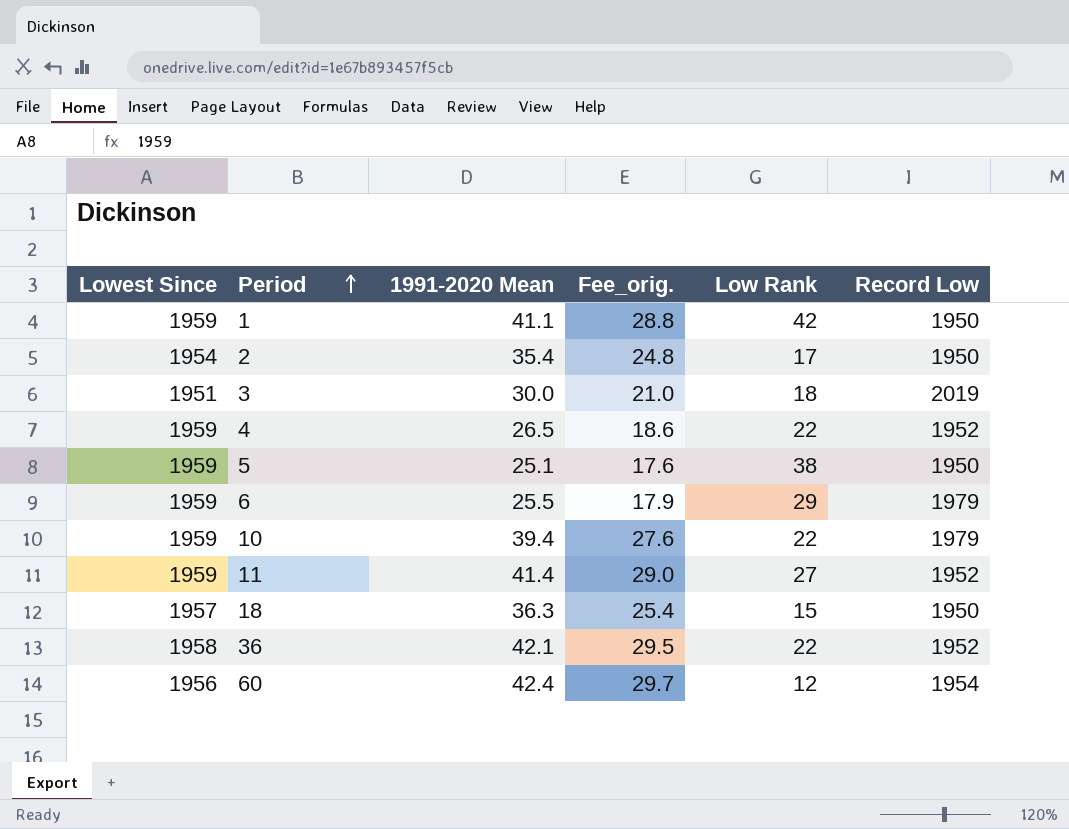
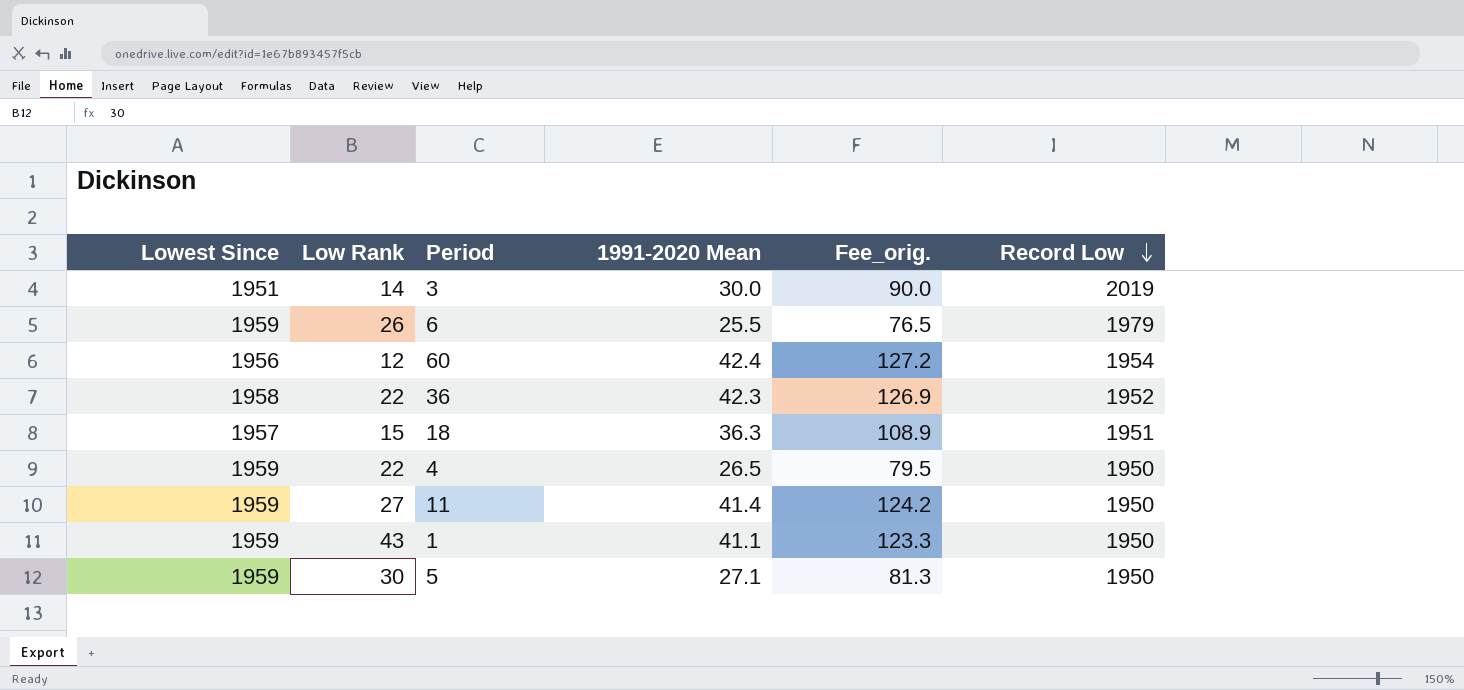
row order: Period ascending -> Record Low descending
column Low Rank | position: 5 -> 2
column Fee_orig. | formula: [1991-2020 Mean] * 0.7 -> [1991-2020 Mean] * 3
row 2: 1954 | 35.4 | 24.8 | 17 | 1950 -> none
row 10: 1959 | 39.4 | 27.6 | 22 | 1979 -> none
3 | Low Rank: 18 -> 14
6 | Low Rank: 29 -> 26
36 | 1991-2020 Mean: 42.1 -> 42.3
18 | Record Low: 1950 -> 1951
4 | Record Low: 1952 -> 1950
11 | Record Low: 1952 -> 1950
1 | Low Rank: 42 -> 43
5 | Low Rank: 38 -> 30
5 | 1991-2020 Mean: 25.1 -> 27.1

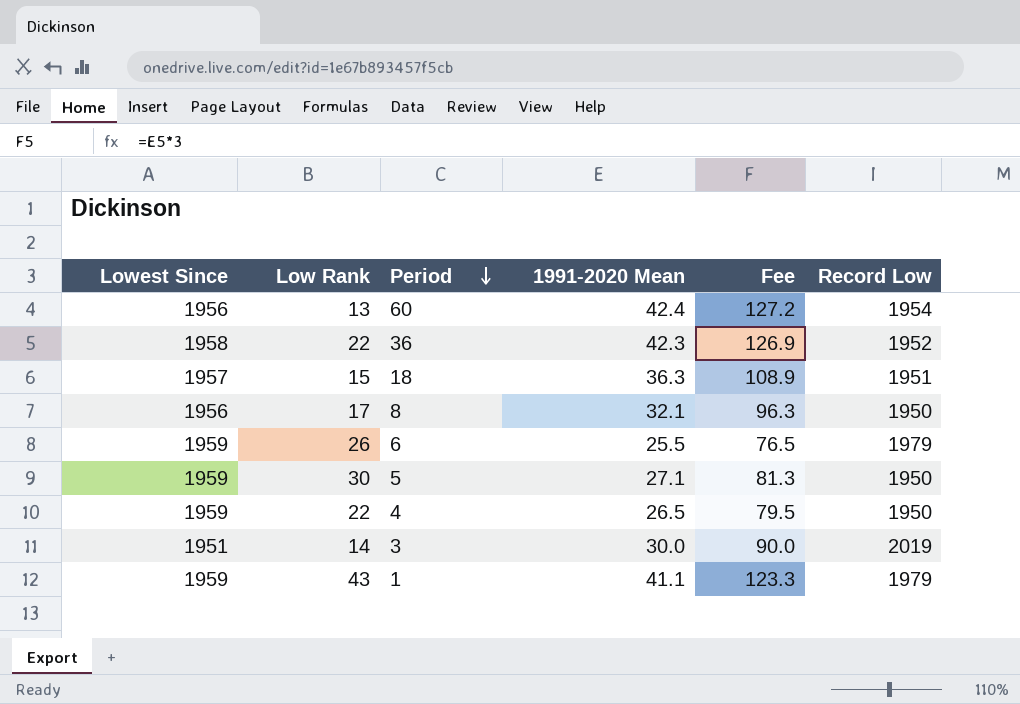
row order: Record Low descending -> Period descending
column name: Fee_orig. -> Fee
row 11: 1959 | 27 | 41.4 | 124.2 | 1950 -> none
60 | Low Rank: 12 -> 13
row 8: none -> 1956 | 17 | 32.1 | 96.3 | 1950
1 | Record Low: 1950 -> 1979

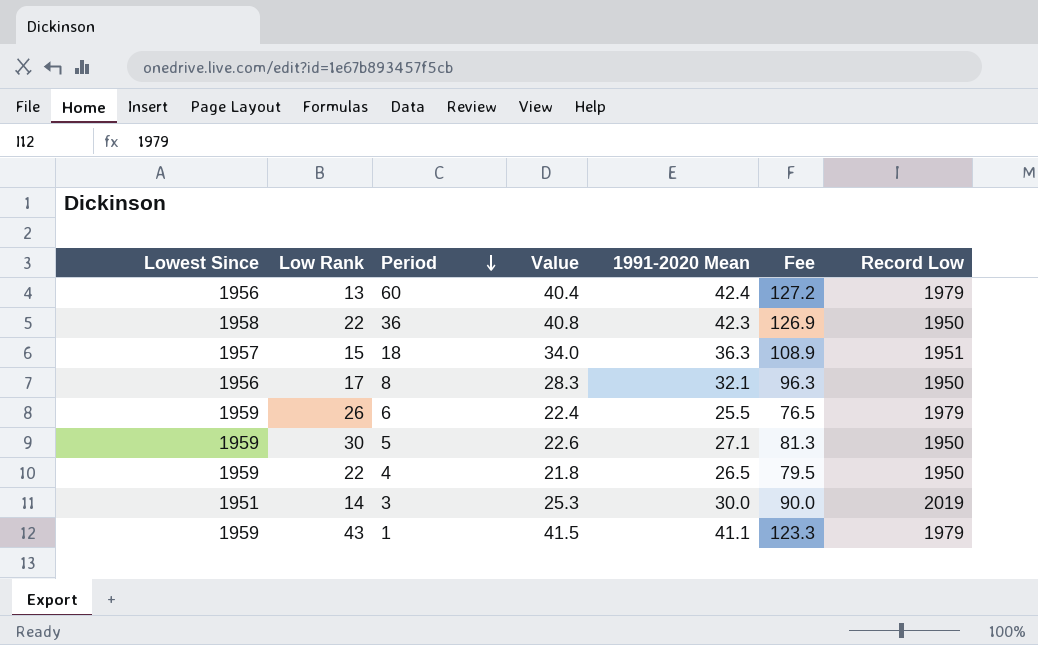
column Value | position: none -> 4
60 | Record Low: 1954 -> 1979
36 | Record Low: 1952 -> 1950

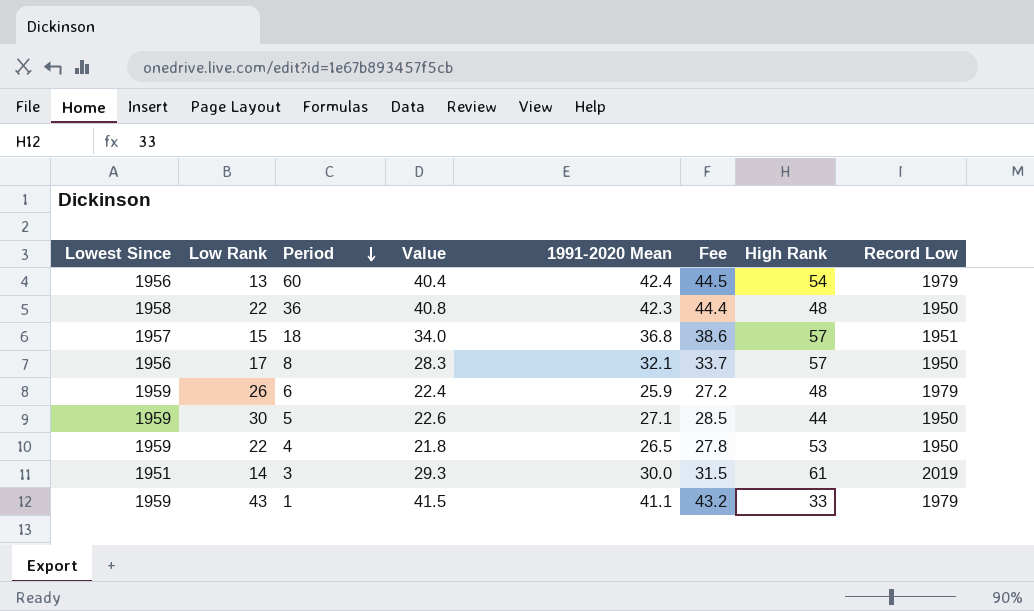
column Fee | formula: [1991-2020 Mean] * 3 -> [1991-2020 Mean] * 1.05
column High Rank | position: none -> 7
18 | 1991-2020 Mean: 36.3 -> 36.8
6 | 1991-2020 Mean: 25.5 -> 25.9
3 | Value: 25.3 -> 29.3

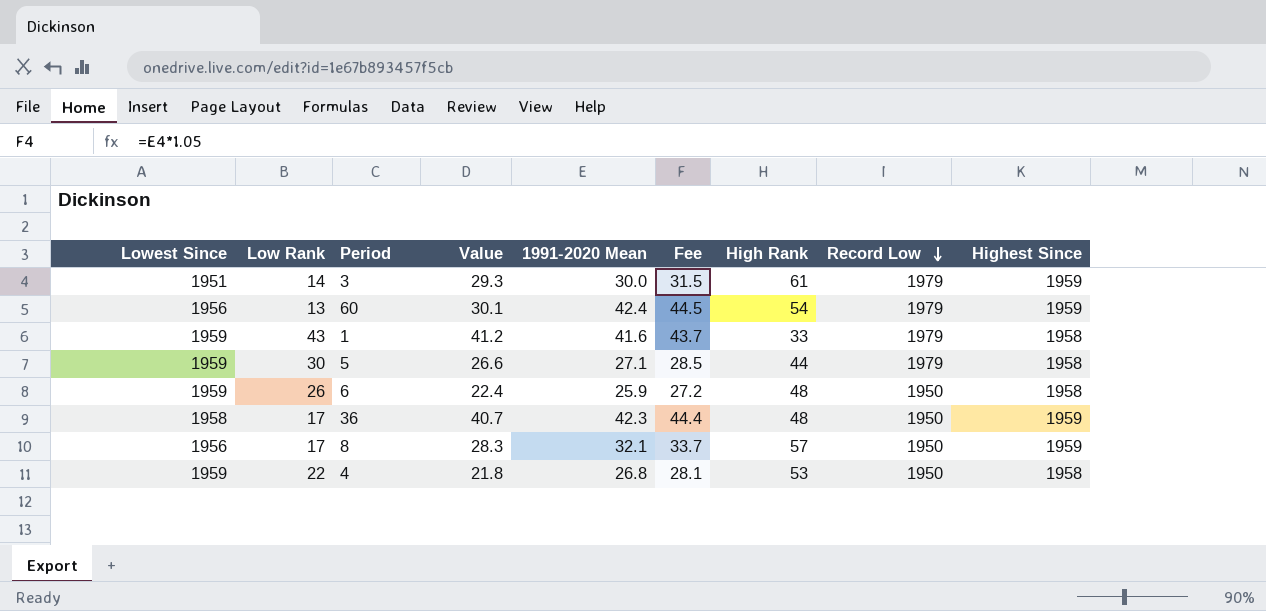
row order: Period descending -> Record Low descending
column Highest Since | position: none -> 9
row 18: 1957 | 15 | 34.0 | 36.8 | 38.6 | 57 | 1951 -> none
3 | Record Low: 2019 -> 1979
60 | Value: 40.4 -> 30.1
1 | Value: 41.5 -> 41.2
1 | 1991-2020 Mean: 41.1 -> 41.6
1 | Fee: 43.2 -> 43.7
5 | Value: 22.6 -> 26.6
5 | Record Low: 1950 -> 1979
6 | Record Low: 1979 -> 1950
36 | Low Rank: 22 -> 17
36 | Value: 40.8 -> 40.7
4 | 1991-2020 Mean: 26.5 -> 26.8
4 | Fee: 27.8 -> 28.1

